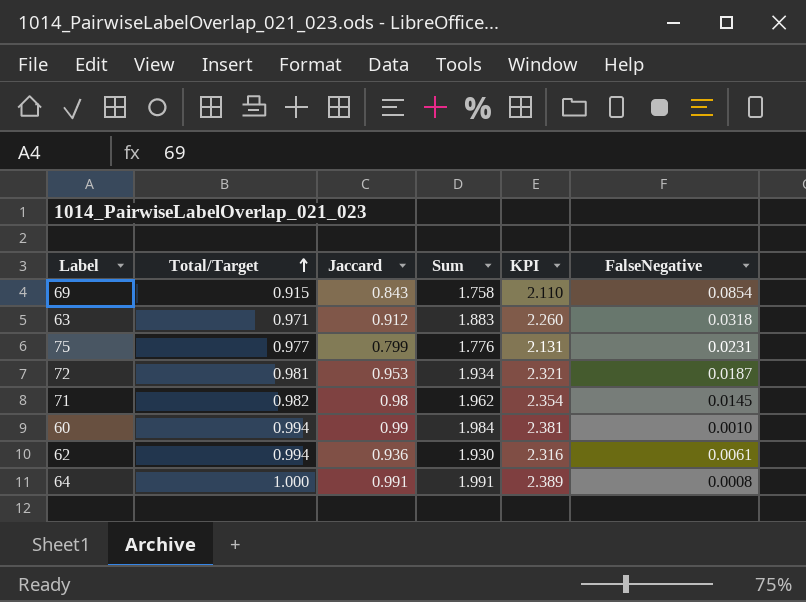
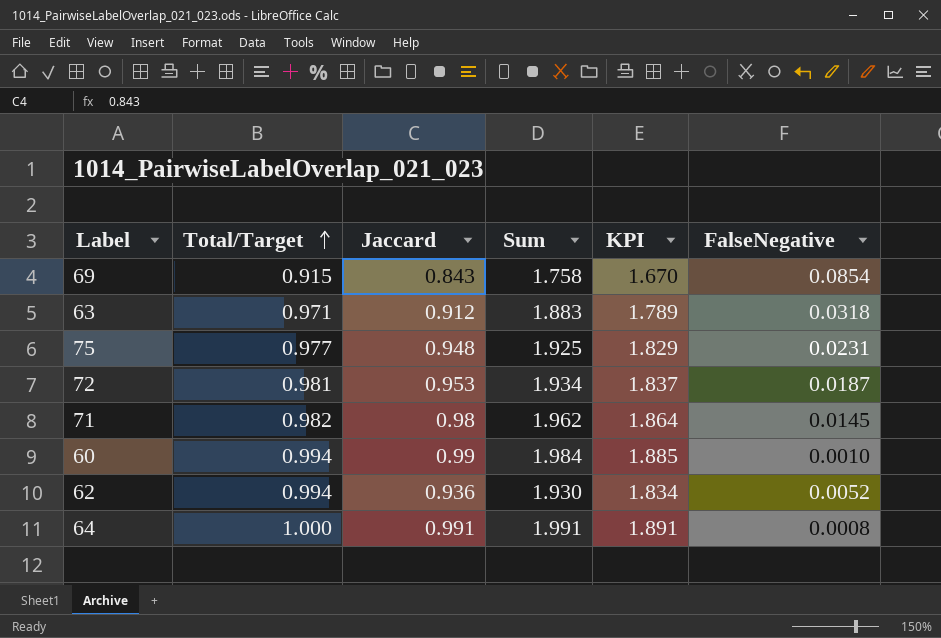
column KPI | formula: [Sum] * 1.2 -> [Sum] * 0.95
75 | Jaccard: 0.799 -> 0.948
75 | Sum: 1.776 -> 1.925
62 | FalseNegative: 0.0061 -> 0.0052

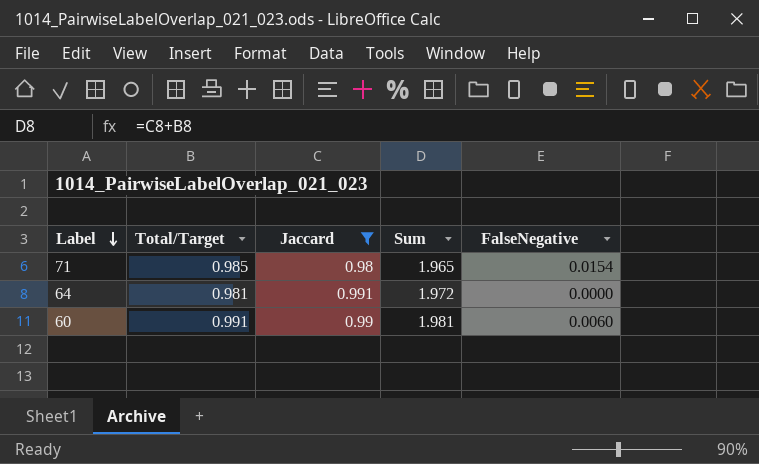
filter: none -> Jaccard >= 0.98
row order: Total/Target ascending -> Label descending
column KPI | formula: [Sum] * 0.95 -> none
71 | Total/Target: 0.982 -> 0.985
71 | Sum: 1.962 -> 1.965
71 | FalseNegative: 0.0145 -> 0.0154
64 | Total/Target: 1.000 -> 0.981
64 | Sum: 1.991 -> 1.972
64 | FalseNegative: 0.0008 -> 0.0000
60 | Total/Target: 0.994 -> 0.991
60 | Sum: 1.984 -> 1.981
60 | FalseNegative: 0.0010 -> 0.0060

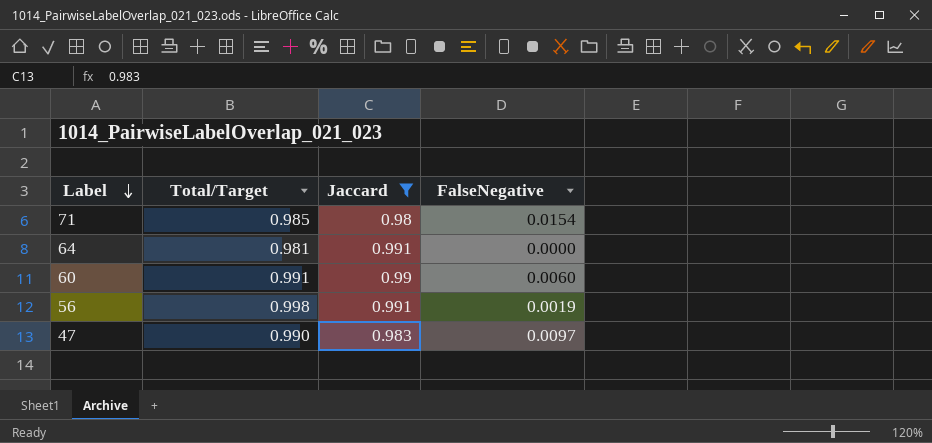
column Sum | formula: [Total/Target] + [Jaccard] -> none
row 56: none -> 0.998 | 0.991 | 0.0019
row 47: none -> 0.990 | 0.983 | 0.0097

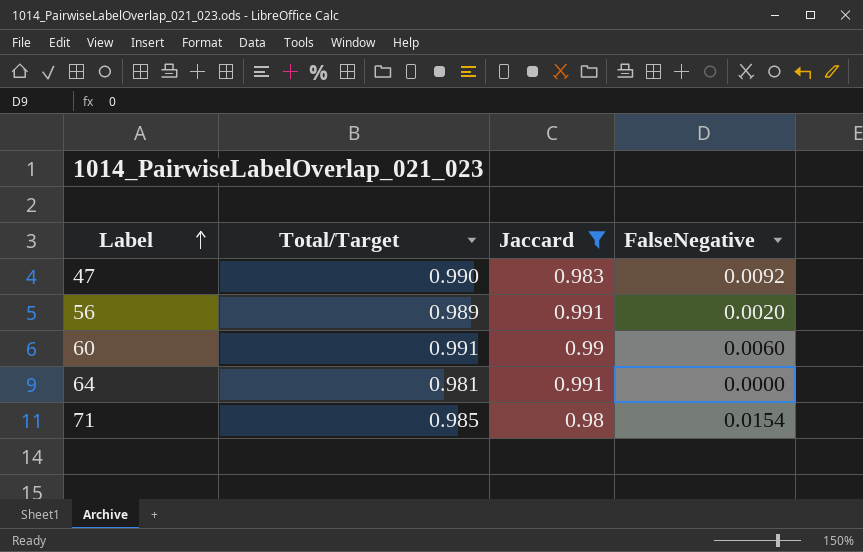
row order: Label descending -> Label ascending
47 | FalseNegative: 0.0097 -> 0.0092
56 | Total/Target: 0.998 -> 0.989
56 | FalseNegative: 0.0019 -> 0.0020

